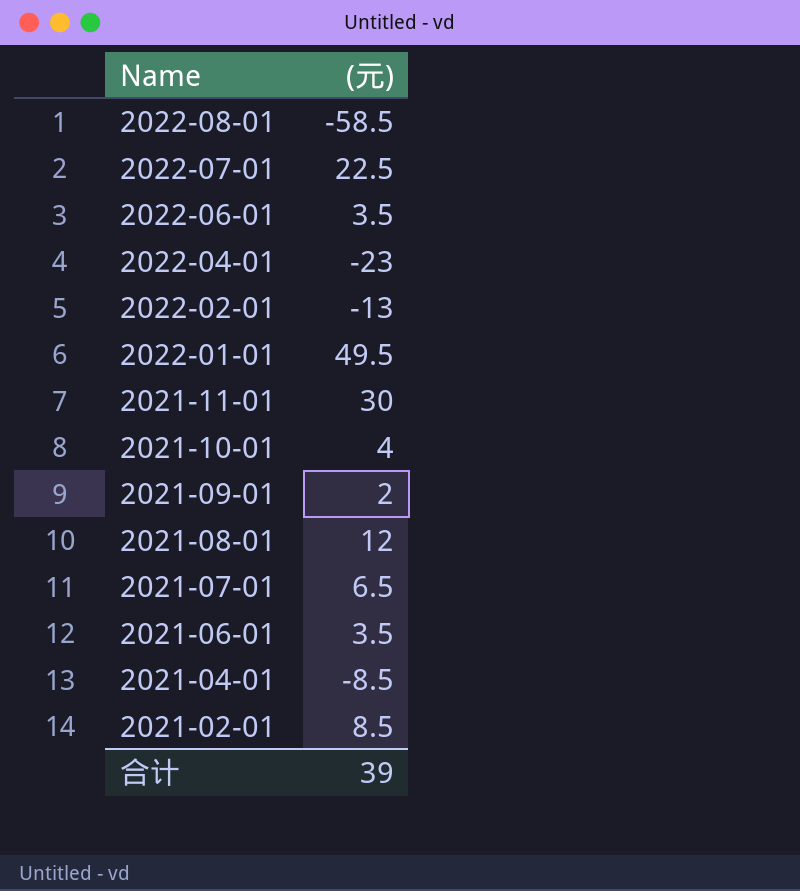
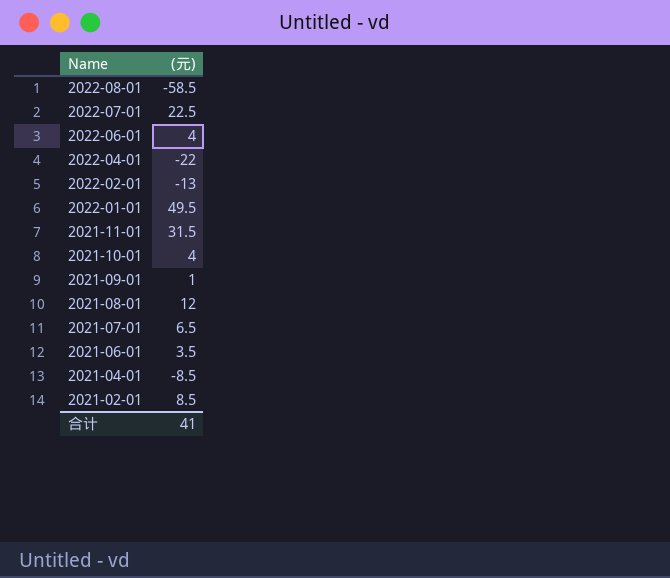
2022-06-01 | (元): 3.5 -> 4
2022-04-01 | (元): -23 -> -22
2021-11-01 | (元): 30 -> 31.5
2021-09-01 | (元): 2 -> 1
合计 | (元): 39 -> 41

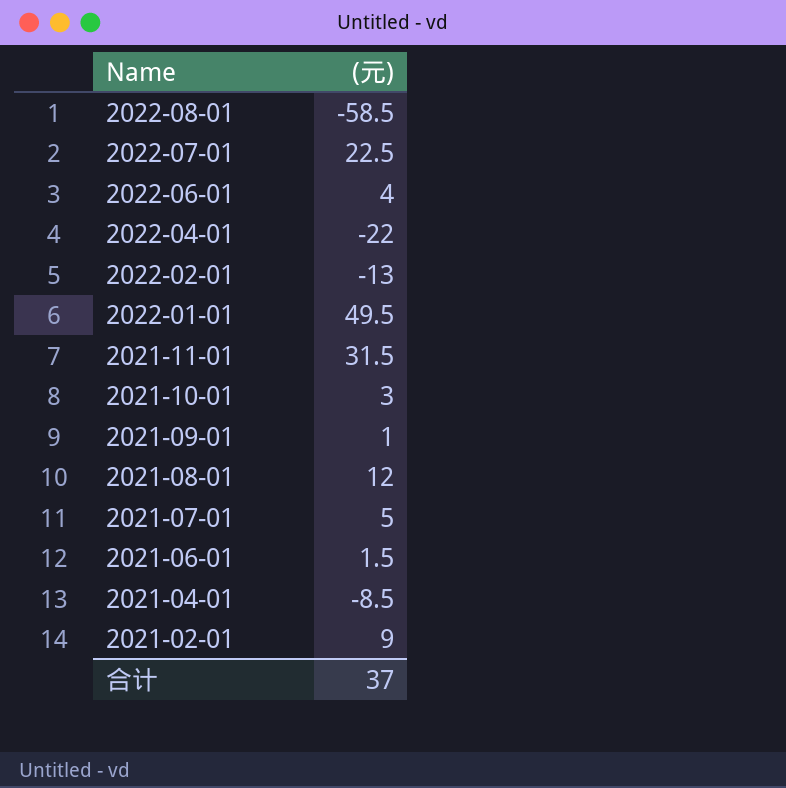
2021-10-01 | (元): 4 -> 3
2021-07-01 | (元): 6.5 -> 5
2021-06-01 | (元): 3.5 -> 1.5
2021-02-01 | (元): 8.5 -> 9
合计 | (元): 41 -> 37

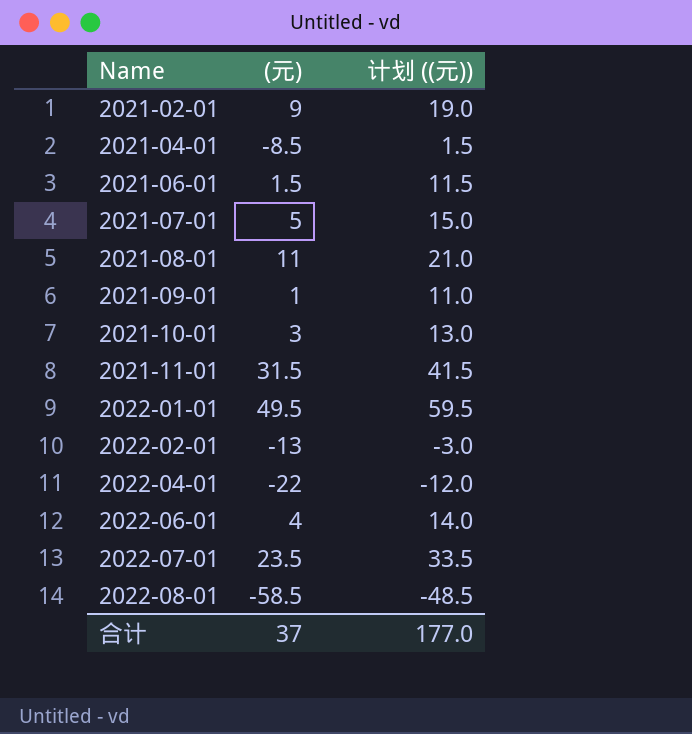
row order: Name descending -> Name ascending
column 计划 ((元)) | formula: none -> [(元)] + 10
2021-08-01 | (元): 12 -> 11
2022-07-01 | (元): 22.5 -> 23.5

